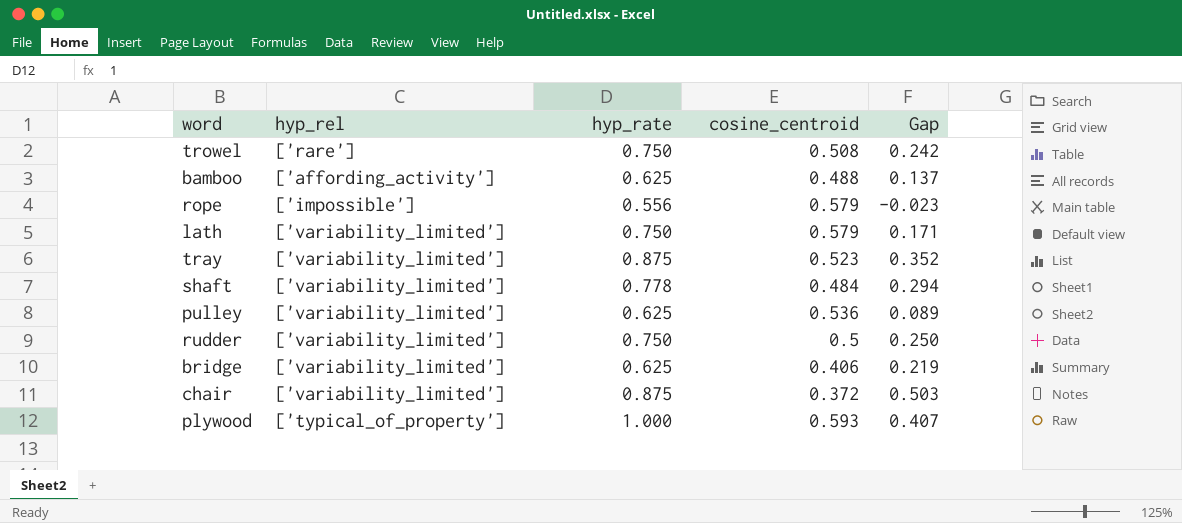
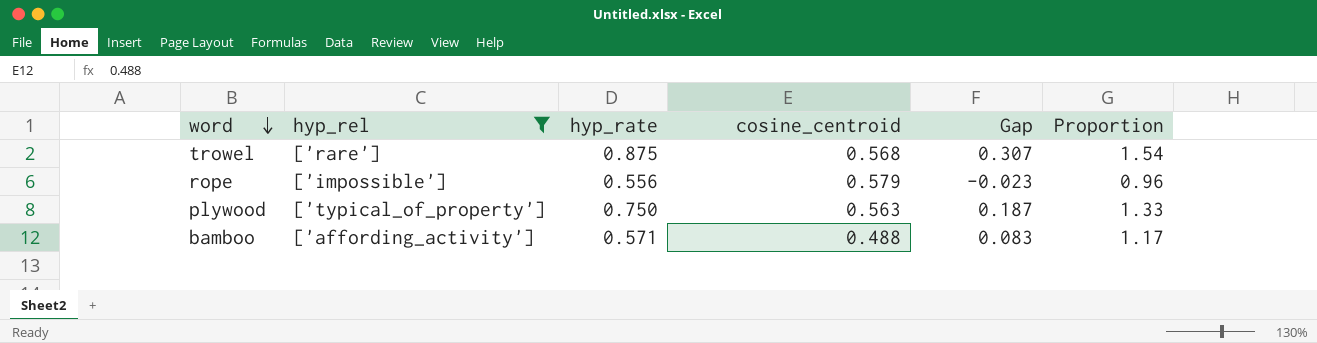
filter: none -> hyp_rel != ['variability_limited']
row order: none -> word descending
column Proportion | formula: none -> [hyp_rate] / [cosine_centroid]
trowel | hyp_rate: 0.750 -> 0.875
trowel | cosine_centroid: 0.508 -> 0.568
trowel | Gap: 0.242 -> 0.307
plywood | hyp_rate: 1.000 -> 0.750
plywood | cosine_centroid: 0.593 -> 0.563
plywood | Gap: 0.407 -> 0.187
bamboo | hyp_rate: 0.625 -> 0.571
bamboo | Gap: 0.137 -> 0.083

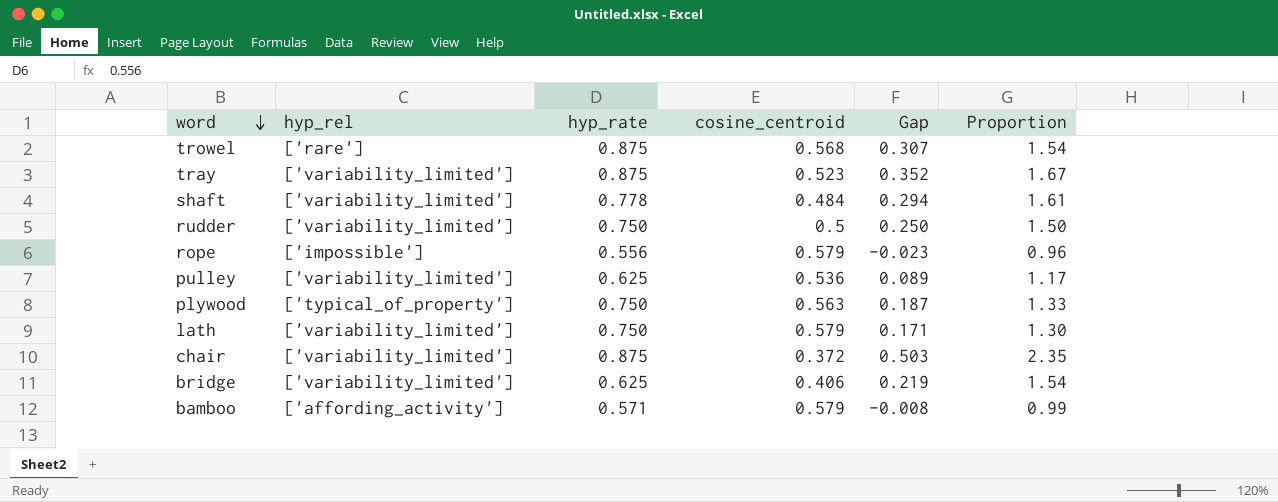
filter: hyp_rel != ['variability_limited'] -> none
bamboo | cosine_centroid: 0.488 -> 0.579
bamboo | Gap: 0.083 -> -0.008
bamboo | Proportion: 1.17 -> 0.99

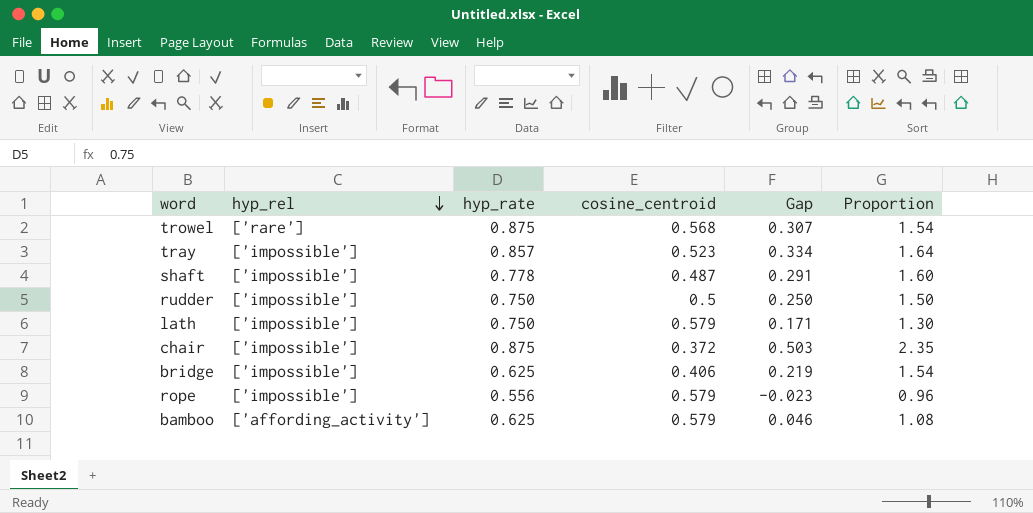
row order: word descending -> hyp_rel descending
row pulley: ['variability_limited'] | 0.625 | 0.536 | 0.089 | 1.17 -> none
row plywood: ['typical_of_property'] | 0.750 | 0.563 | 0.187 | 1.33 -> none
tray | hyp_rel: ['variability_limited'] -> ['impossible']
tray | hyp_rate: 0.875 -> 0.857
tray | Gap: 0.352 -> 0.334
tray | Proportion: 1.67 -> 1.64
shaft | hyp_rel: ['variability_limited'] -> ['impossible']
shaft | cosine_centroid: 0.484 -> 0.487
shaft | Gap: 0.294 -> 0.291
shaft | Proportion: 1.61 -> 1.60
rudder | hyp_rel: ['variability_limited'] -> ['impossible']
lath | hyp_rel: ['variability_limited'] -> ['impossible']
chair | hyp_rel: ['variability_limited'] -> ['impossible']
bridge | hyp_rel: ['variability_limited'] -> ['impossible']
bamboo | hyp_rate: 0.571 -> 0.625
bamboo | Gap: -0.008 -> 0.046
bamboo | Proportion: 0.99 -> 1.08

